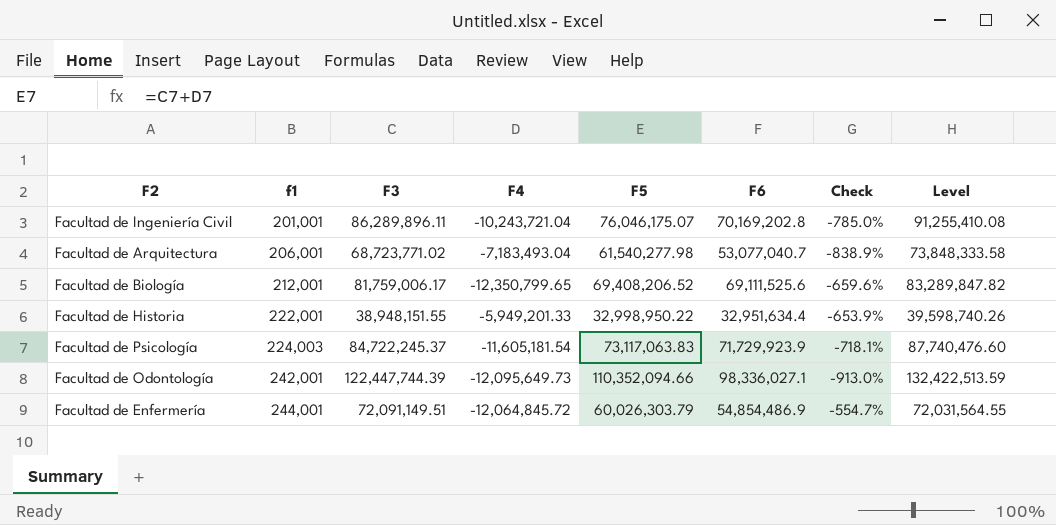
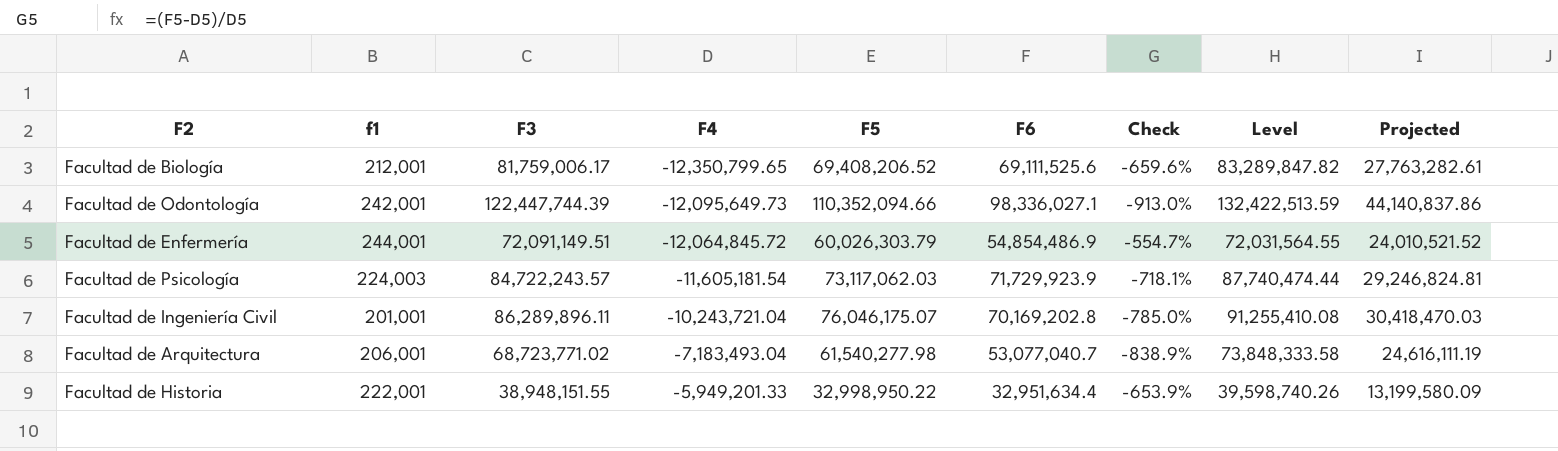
row order: f1 ascending -> F4 ascending
column Projected | formula: none -> [F5] * 0.4
Facultad de Psicología | F3: 84,722,245.37 -> 84,722,243.57
Facultad de Psicología | F5: 73,117,063.83 -> 73,117,062.03
Facultad de Psicología | Level: 87,740,476.60 -> 87,740,474.44

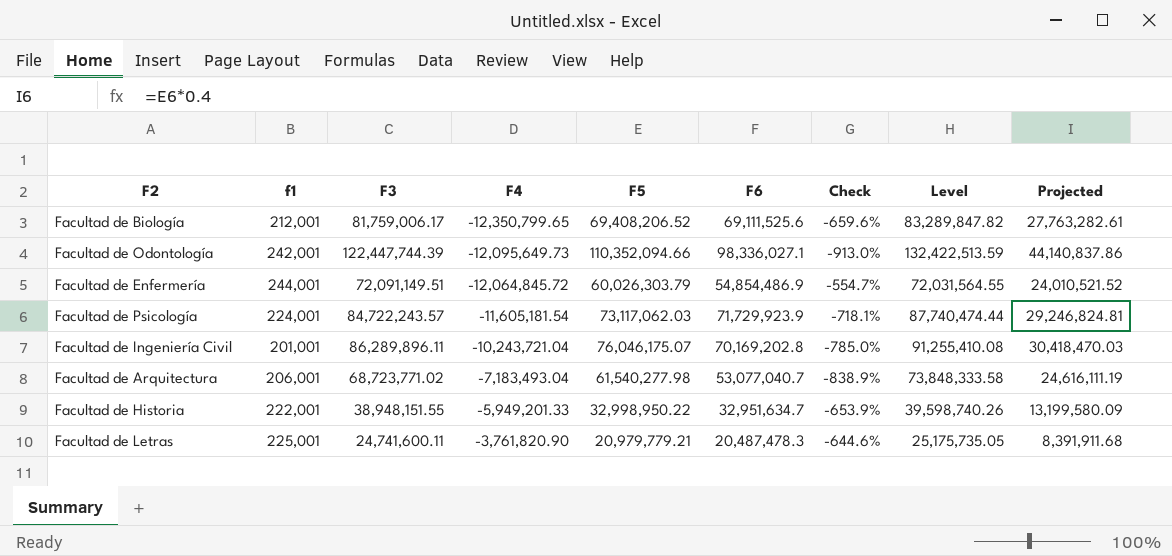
Facultad de Psicología | f1: 224,003 -> 224,001
Facultad de Historia | F6: 32,951,634.4 -> 32,951,634.7
row Facultad de Letras: none -> 225,001 | 24,741,600.11 | -3,761,820.90 | 20,979,779.21 | 20,487,478.3 | -644.6% | 25,175,735.05 | 8,391,911.68

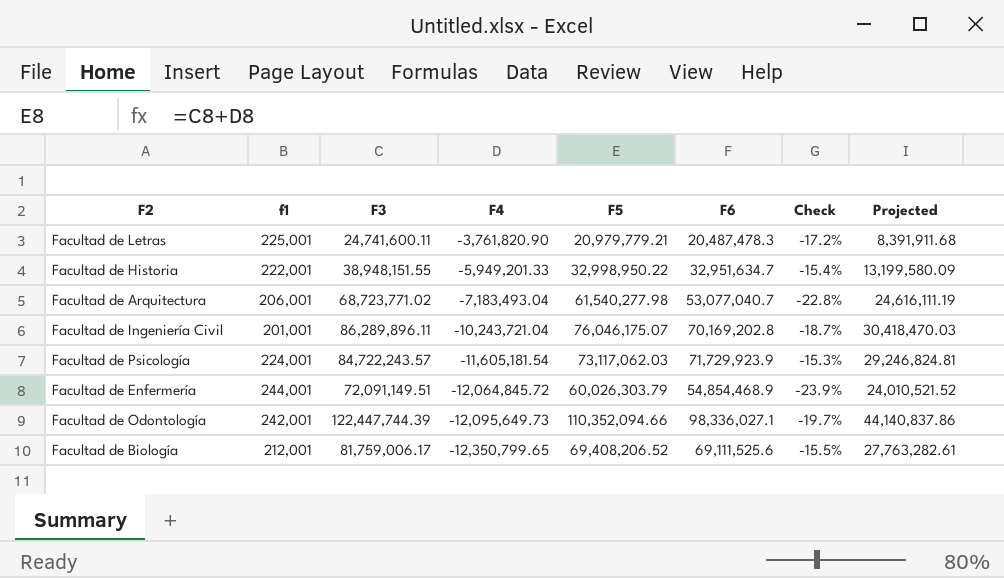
row order: F4 ascending -> F4 descending
column Level | formula: [F5] * 1.2 -> none
column Check | formula: ([F6] - [F4]) / [F4] -> ([F6] - [F3]) / [F3]
Facultad de Enfermería | F6: 54,854,486.9 -> 54,854,468.9

